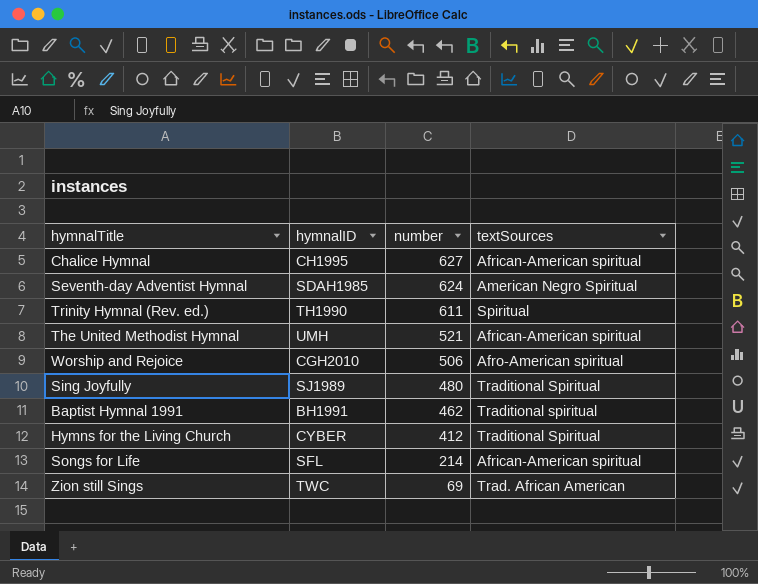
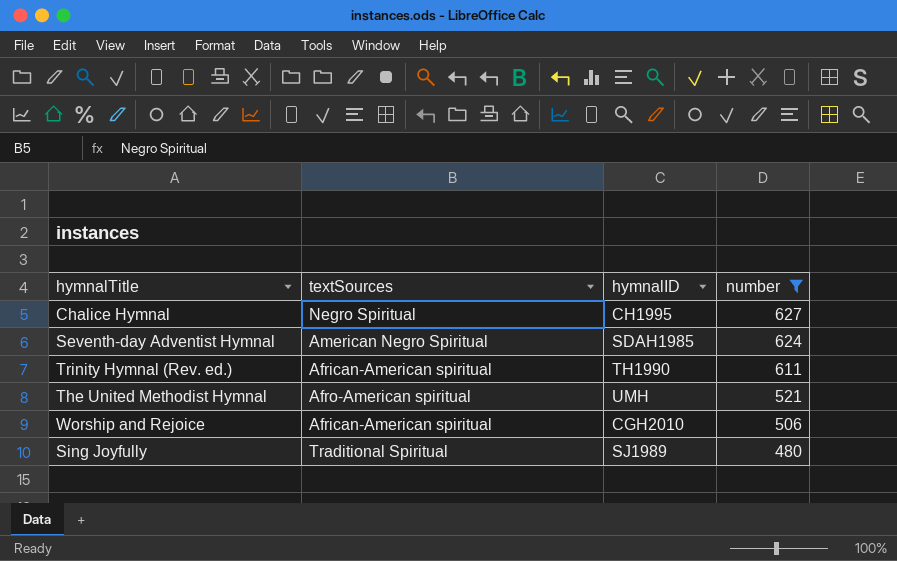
filter: none -> number >= 480
column textSources | position: 4 -> 2
Chalice Hymnal | textSources: African-American spiritual -> Negro Spiritual
Trinity Hymnal (Rev. ed.) | textSources: Spiritual -> African-American spiritual
The United Methodist Hymnal | textSources: African-American spiritual -> Afro-American spiritual
Worship and Rejoice | textSources: Afro-American spiritual -> African-American spiritual

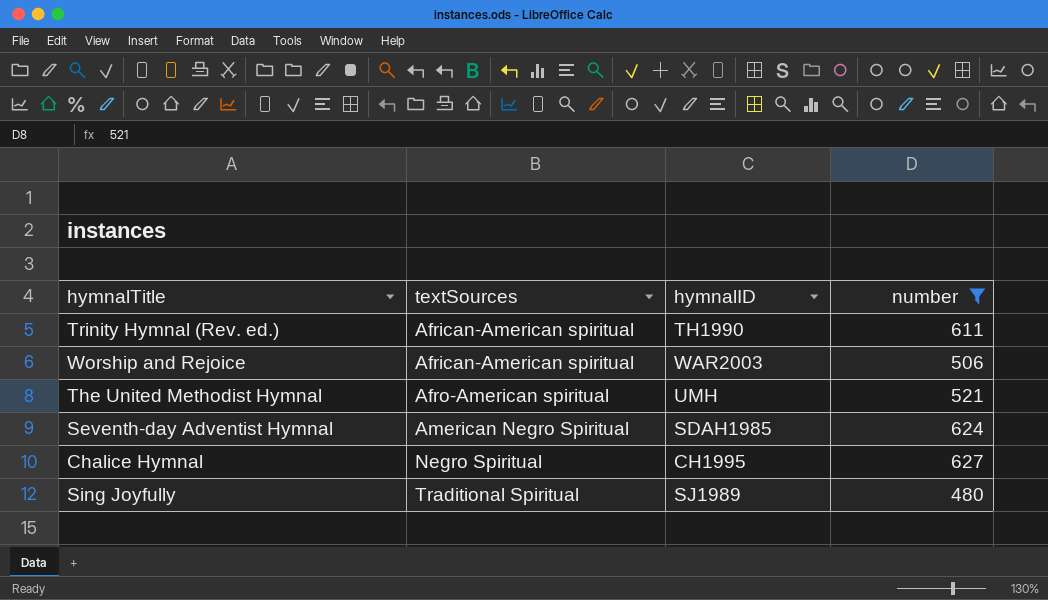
row order: number descending -> textSources ascending
Worship and Rejoice | hymnalID: CGH2010 -> WAR2003

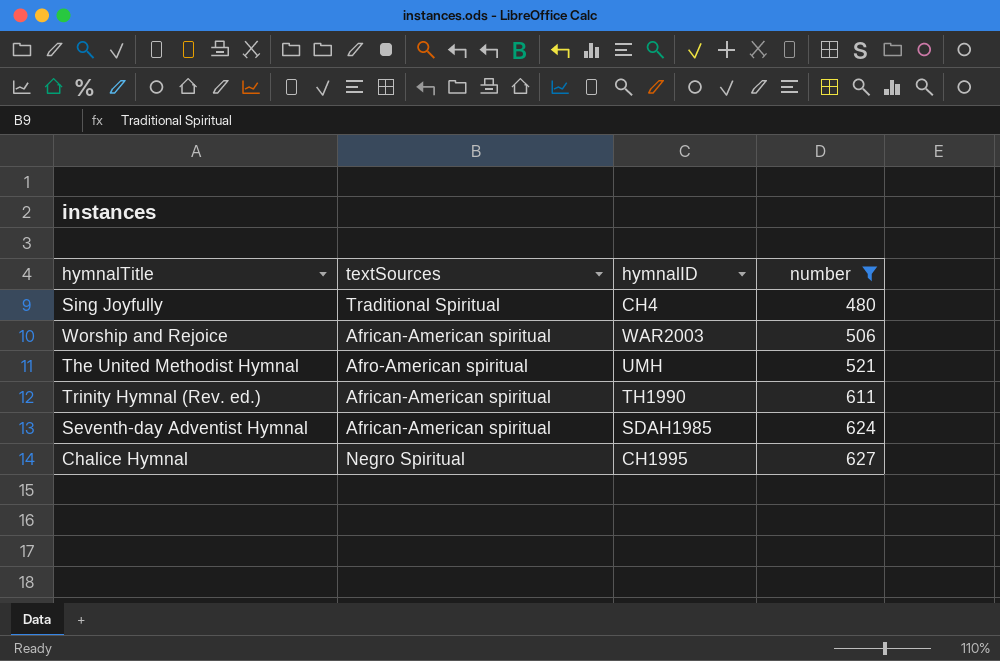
row order: textSources ascending -> number ascending
Sing Joyfully | hymnalID: SJ1989 -> CH4
Seventh-day Adventist Hymnal | textSources: American Negro Spiritual -> African-American spiritual

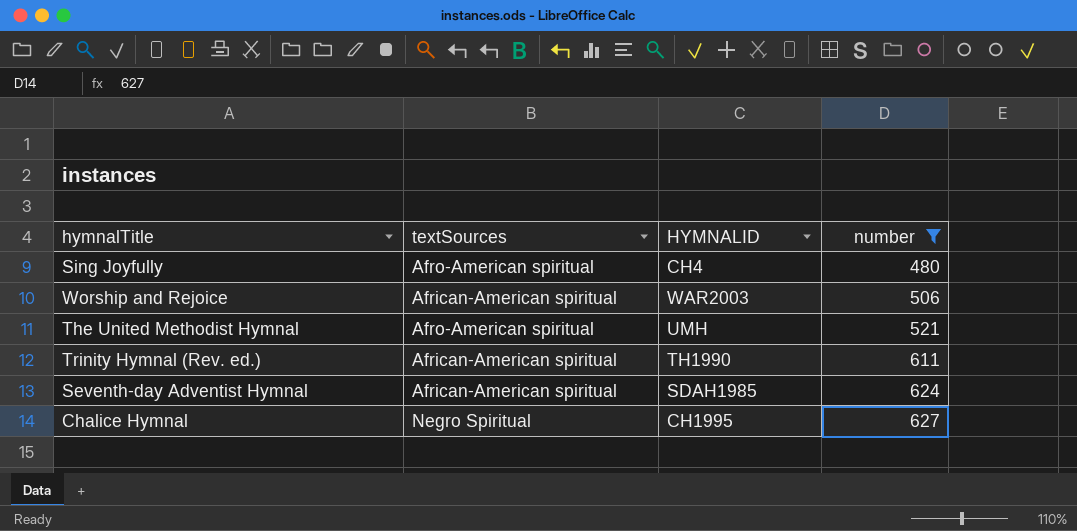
column name: hymnalID -> HYMNALID
Sing Joyfully | textSources: Traditional Spiritual -> Afro-American spiritual

